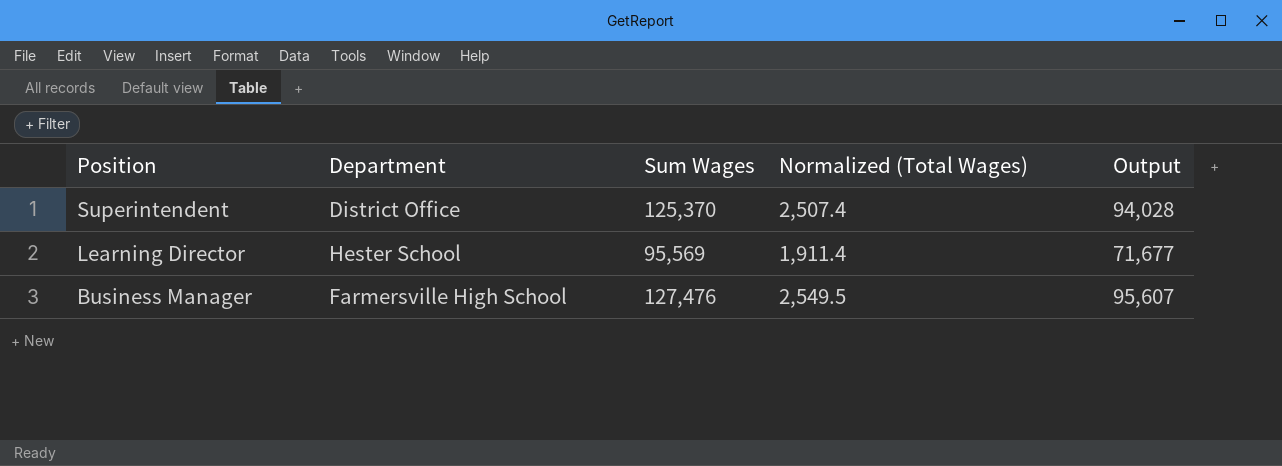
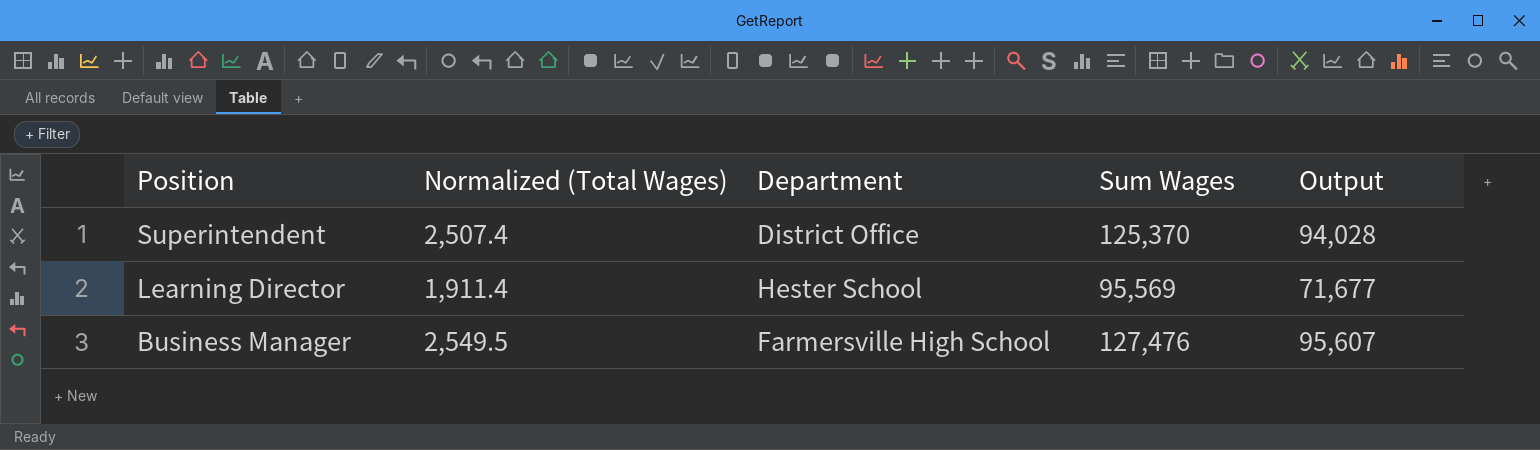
column Normalized (Total Wages) | position: 4 -> 2

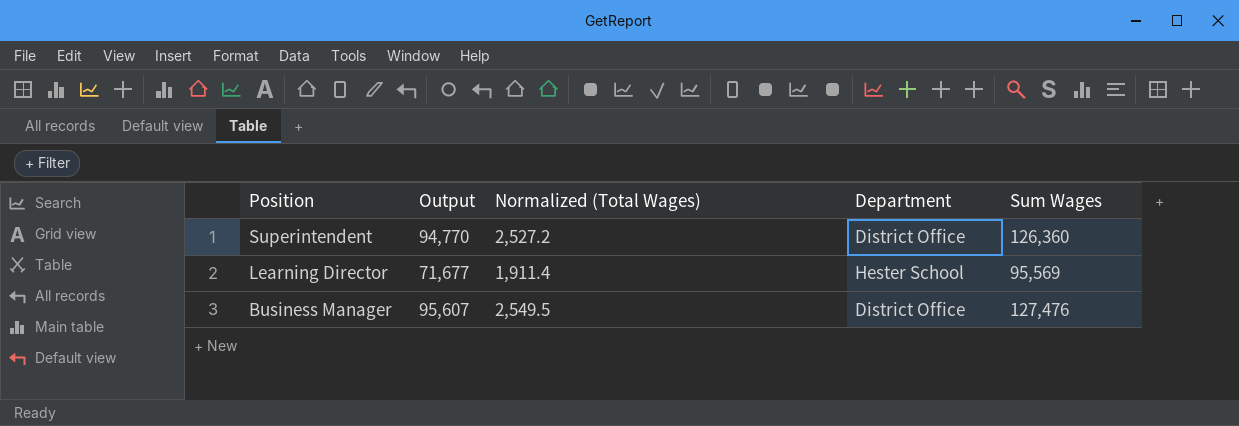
column Output | position: 5 -> 2
Superintendent | Output: 94,028 -> 94,770
Superintendent | Normalized (Total Wages): 2,507.4 -> 2,527.2
Superintendent | Sum Wages: 125,370 -> 126,360
Business Manager | Department: Farmersville High School -> District Office

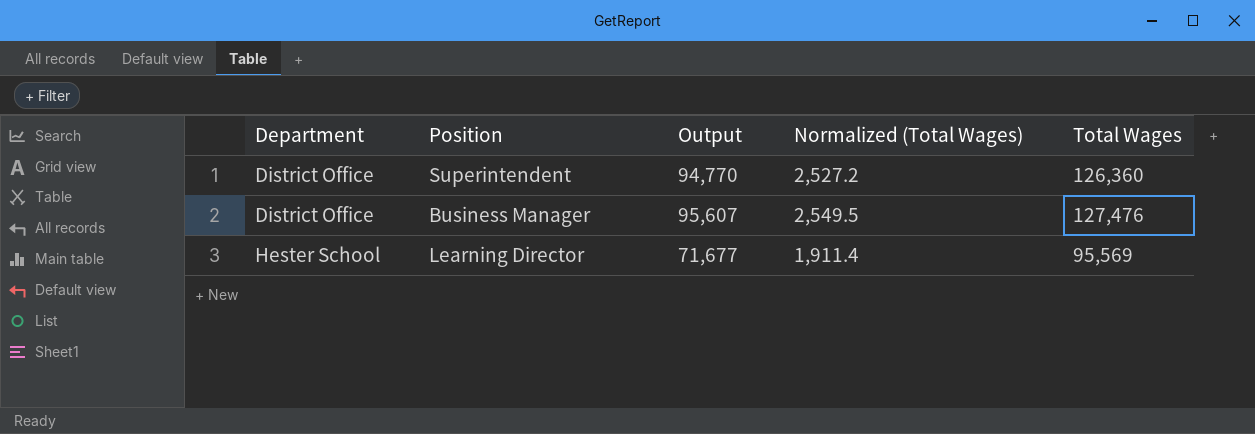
row order: Position descending -> Department ascending
column Department | position: 4 -> 1
column name: Sum Wages -> Total Wages

